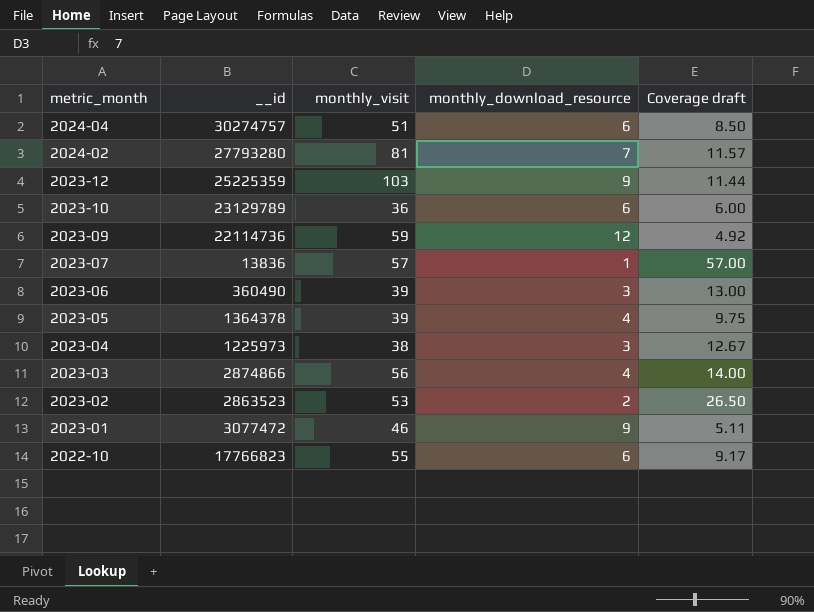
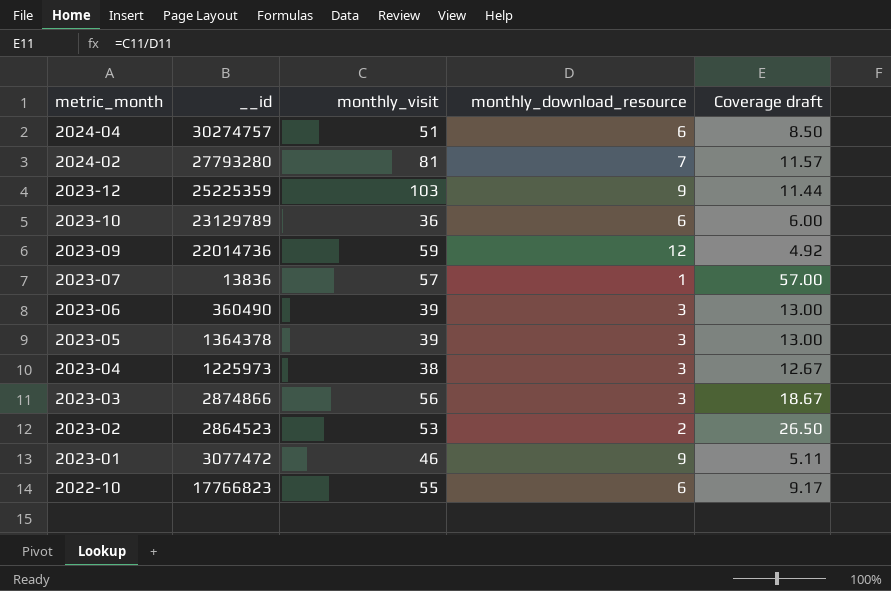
2023-09 | __id: 22114736 -> 22014736
2023-05 | monthly_download_resource: 4 -> 3
2023-05 | Coverage draft: 9.75 -> 13.00
2023-03 | monthly_download_resource: 4 -> 3
2023-03 | Coverage draft: 14.00 -> 18.67
2023-02 | __id: 2863523 -> 2864523

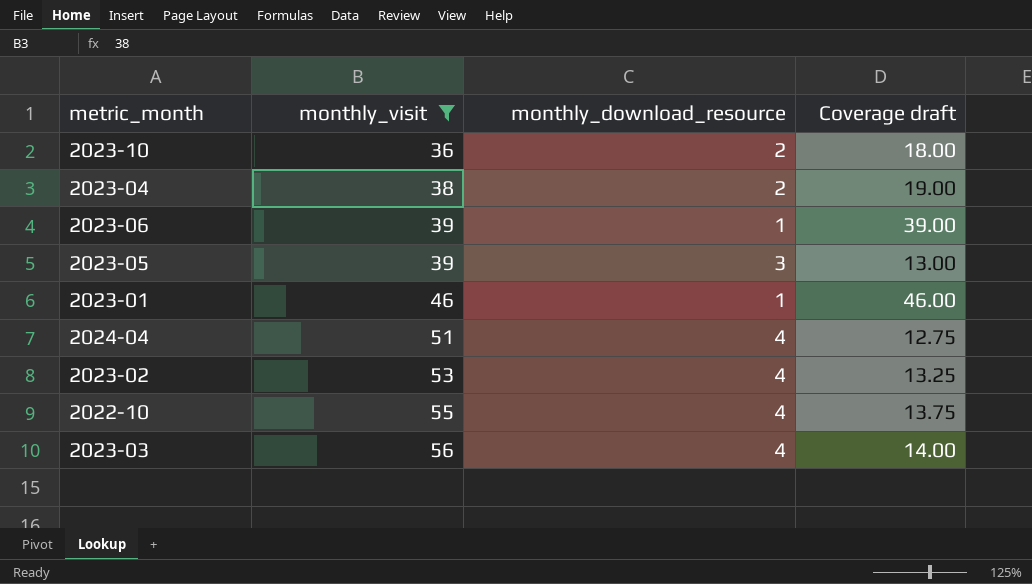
filter: none -> monthly_visit <= 56
row order: metric_month descending -> monthly_visit ascending
column __id | position: 2 -> none
2023-10 | monthly_download_resource: 6 -> 2
2023-10 | Coverage draft: 6.00 -> 18.00
2023-04 | monthly_download_resource: 3 -> 2
2023-04 | Coverage draft: 12.67 -> 19.00
2023-06 | monthly_download_resource: 3 -> 1
2023-06 | Coverage draft: 13.00 -> 39.00
2023-01 | monthly_download_resource: 9 -> 1
2023-01 | Coverage draft: 5.11 -> 46.00
2024-04 | monthly_download_resource: 6 -> 4
2024-04 | Coverage draft: 8.50 -> 12.75
2023-02 | monthly_download_resource: 2 -> 4
2023-02 | Coverage draft: 26.50 -> 13.25
2022-10 | monthly_download_resource: 6 -> 4
2022-10 | Coverage draft: 9.17 -> 13.75
2023-03 | monthly_download_resource: 3 -> 4
2023-03 | Coverage draft: 18.67 -> 14.00

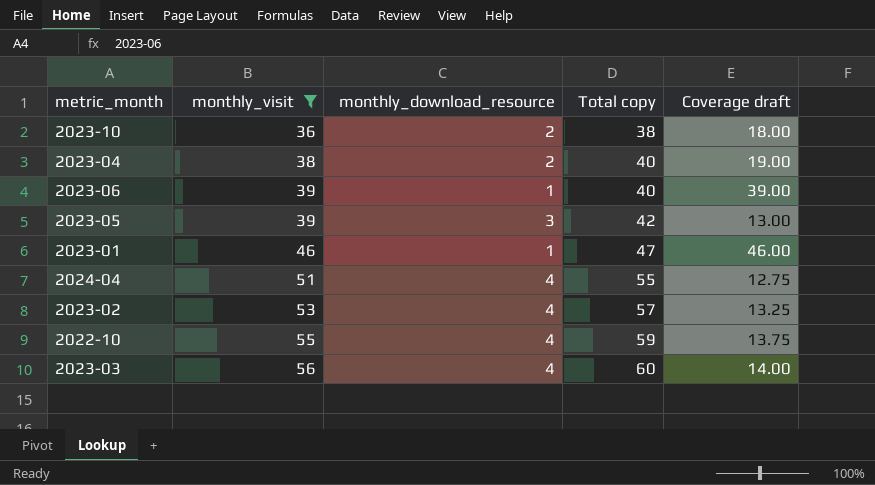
column Total copy | formula: none -> [monthly_visit] + [monthly_download_resource]

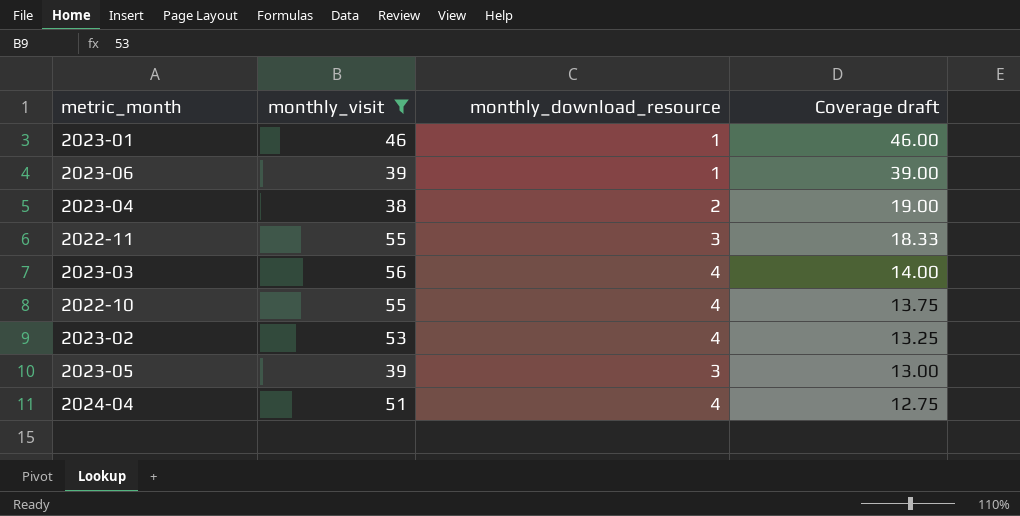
row order: monthly_visit ascending -> Coverage draft descending
column Total copy | formula: [monthly_visit] + [monthly_download_resource] -> none
row 2023-10: 36 | 2 | 38 | 18.00 -> none
row 2022-11: none -> 55 | 3 | 18.33

